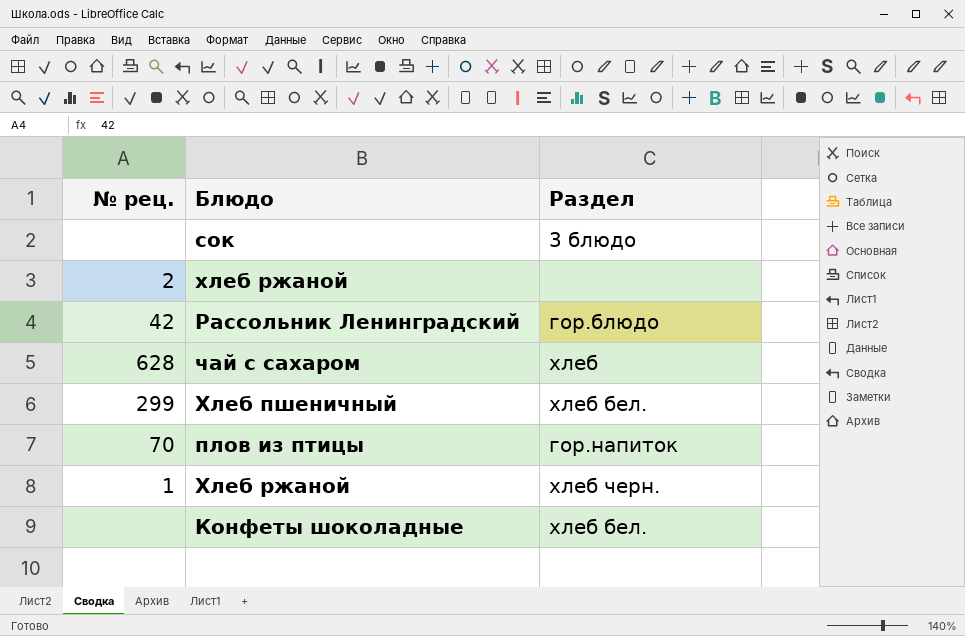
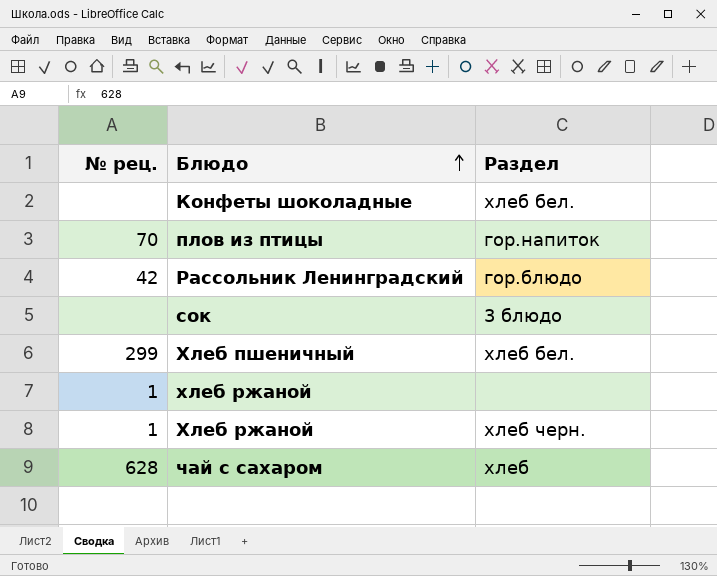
row order: none -> Блюдо ascending
хлеб ржаной | № рец.: 2 -> 1

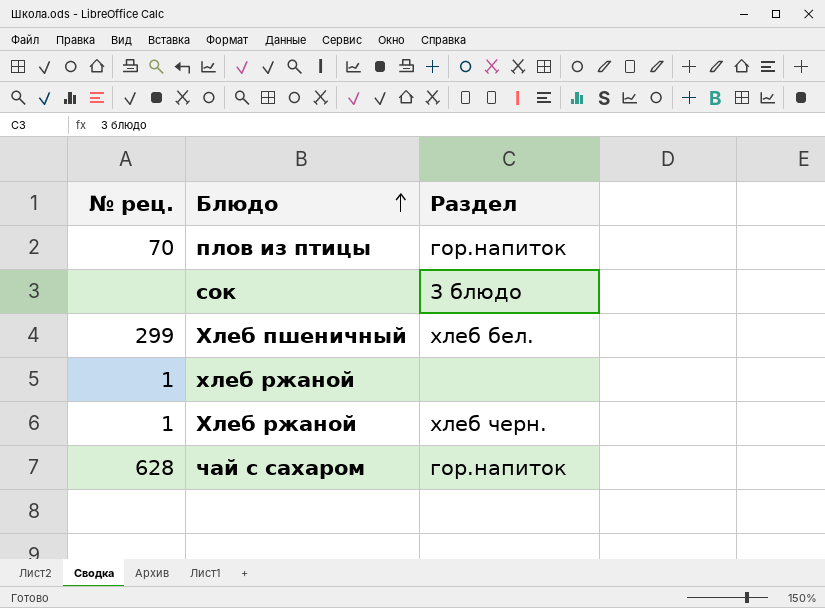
row Конфеты шоколадные: none | хлеб бел. -> none
row Рассольник Ленинградский: 42 | гор.блюдо -> none
чай с сахаром | Раздел: хлеб -> гор.напиток

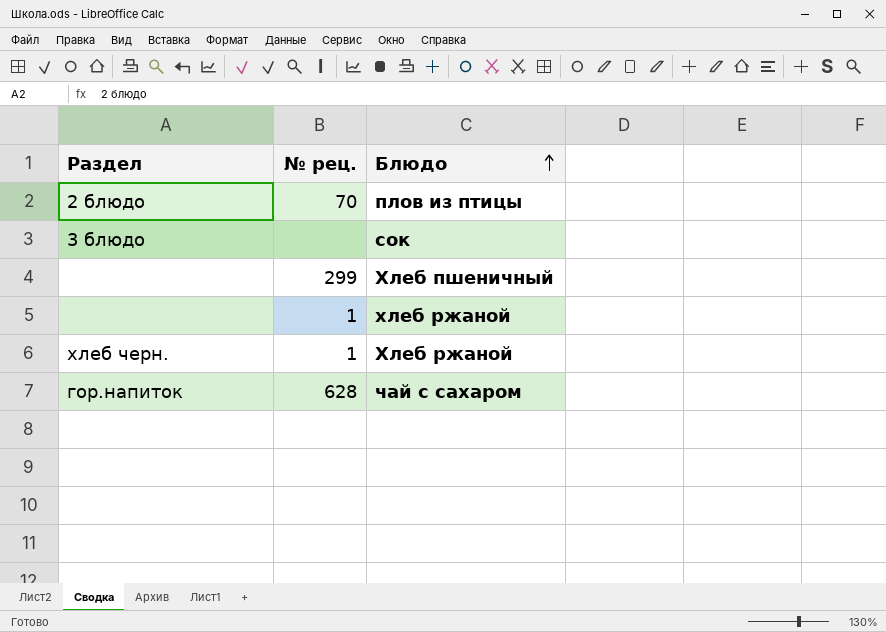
column Раздел | position: 3 -> 1
плов из птицы | Раздел: гор.напиток -> 2 блюдо
Хлеб пшеничный | Раздел: хлеб бел. -> none

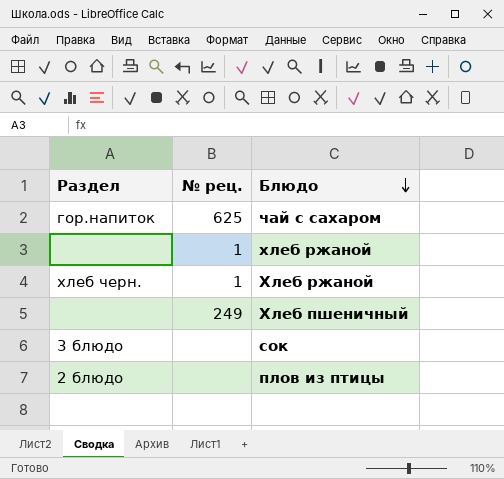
row order: Блюдо ascending -> Блюдо descending
чай с сахаром | № рец.: 628 -> 625
Хлеб пшеничный | № рец.: 299 -> 249
плов из птицы | № рец.: 70 -> none

